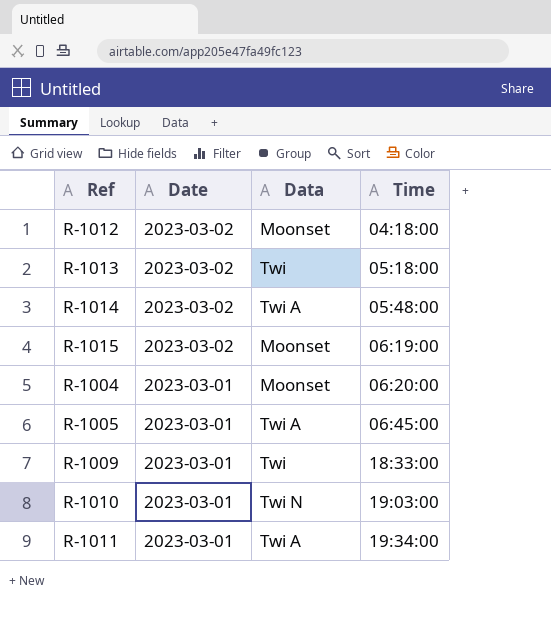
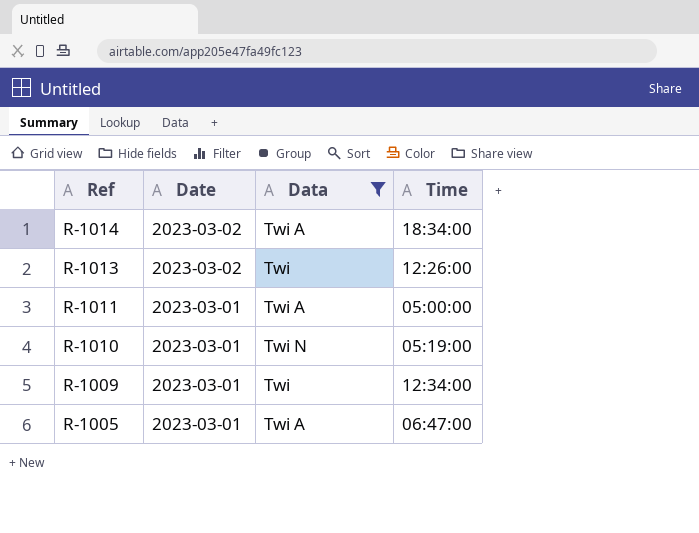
filter: none -> Data != Moonset
row order: Date descending -> Ref descending
R-1014 | Time: 05:48:00 -> 18:34:00
R-1013 | Time: 05:18:00 -> 12:26:00
R-1011 | Time: 19:34:00 -> 05:00:00
R-1010 | Time: 19:03:00 -> 05:19:00
R-1009 | Time: 18:33:00 -> 12:34:00
R-1005 | Time: 06:45:00 -> 06:47:00

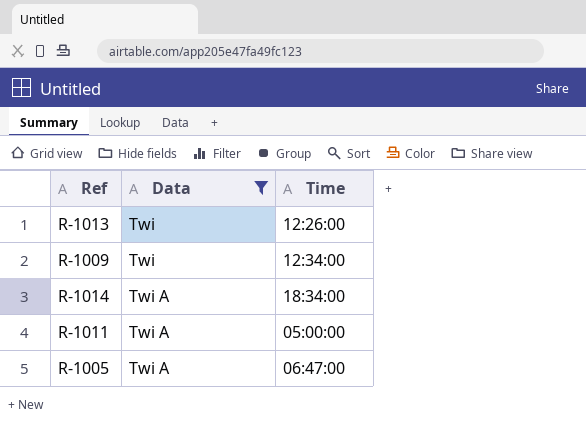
row order: Ref descending -> Data ascending
column Date | position: 2 -> none
row R-1010: 2023-03-01 | Twi N | 05:19:00 -> none

